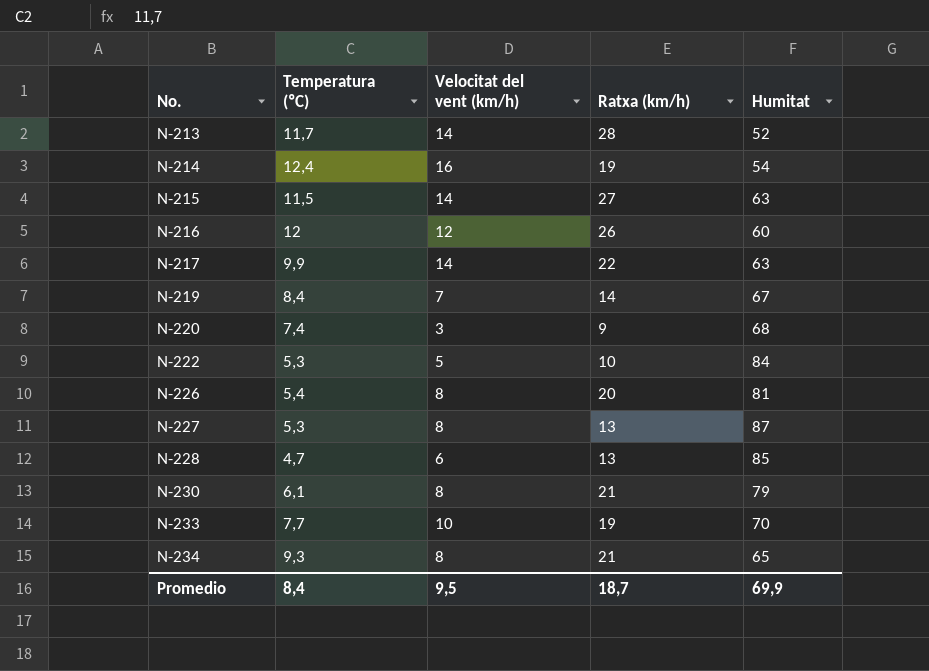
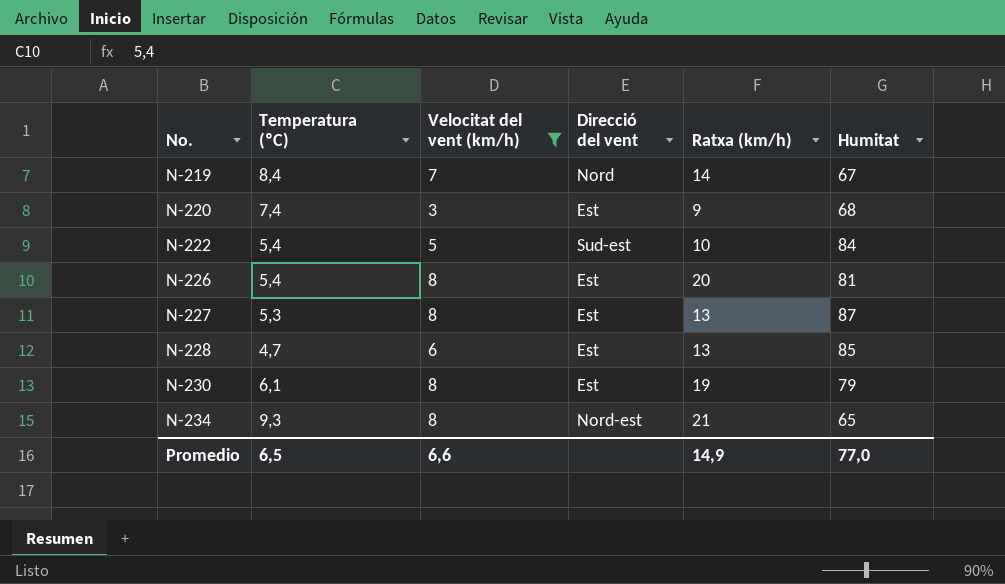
filter: none -> Velocitat del vent (km/h) <= 8
column Direcció del vent | position: none -> 4
N-222 | Temperatura (ºC): 5,3 -> 5,4
N-230 | Ratxa (km/h): 21 -> 19
Promedio | Temperatura (ºC): 8,4 -> 6,5
Promedio | Velocitat del vent (km/h): 9,5 -> 6,6
Promedio | Ratxa (km/h): 18,7 -> 14,9
Promedio | Humitat: 69,9 -> 77,0

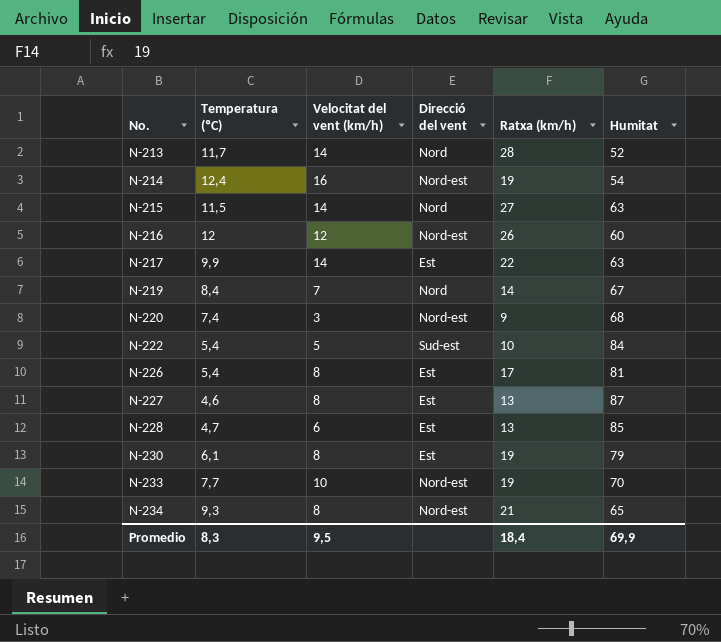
filter: Velocitat del vent (km/h) <= 8 -> none
N-220 | Direcció del vent: Est -> Nord-est
N-226 | Ratxa (km/h): 20 -> 17
N-227 | Temperatura (ºC): 5,3 -> 4,6
Promedio | Temperatura (ºC): 6,5 -> 8,3
Promedio | Velocitat del vent (km/h): 6,6 -> 9,5
Promedio | Ratxa (km/h): 14,9 -> 18,4
Promedio | Humitat: 77,0 -> 69,9

